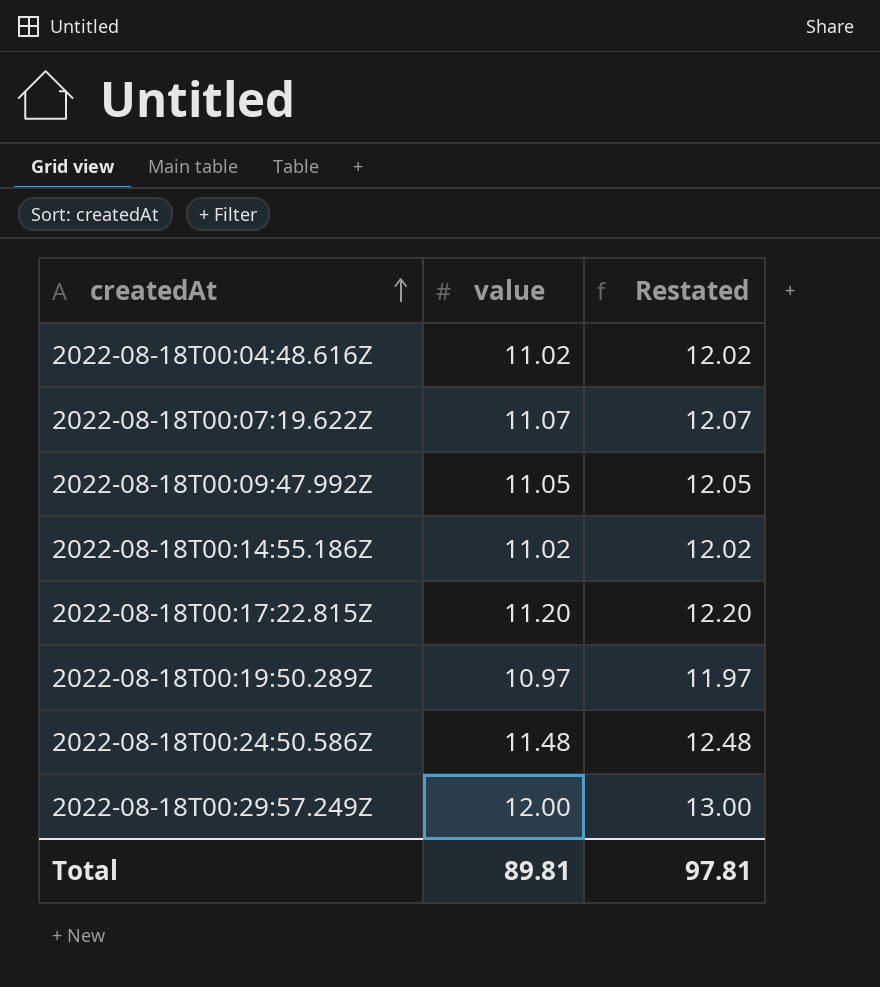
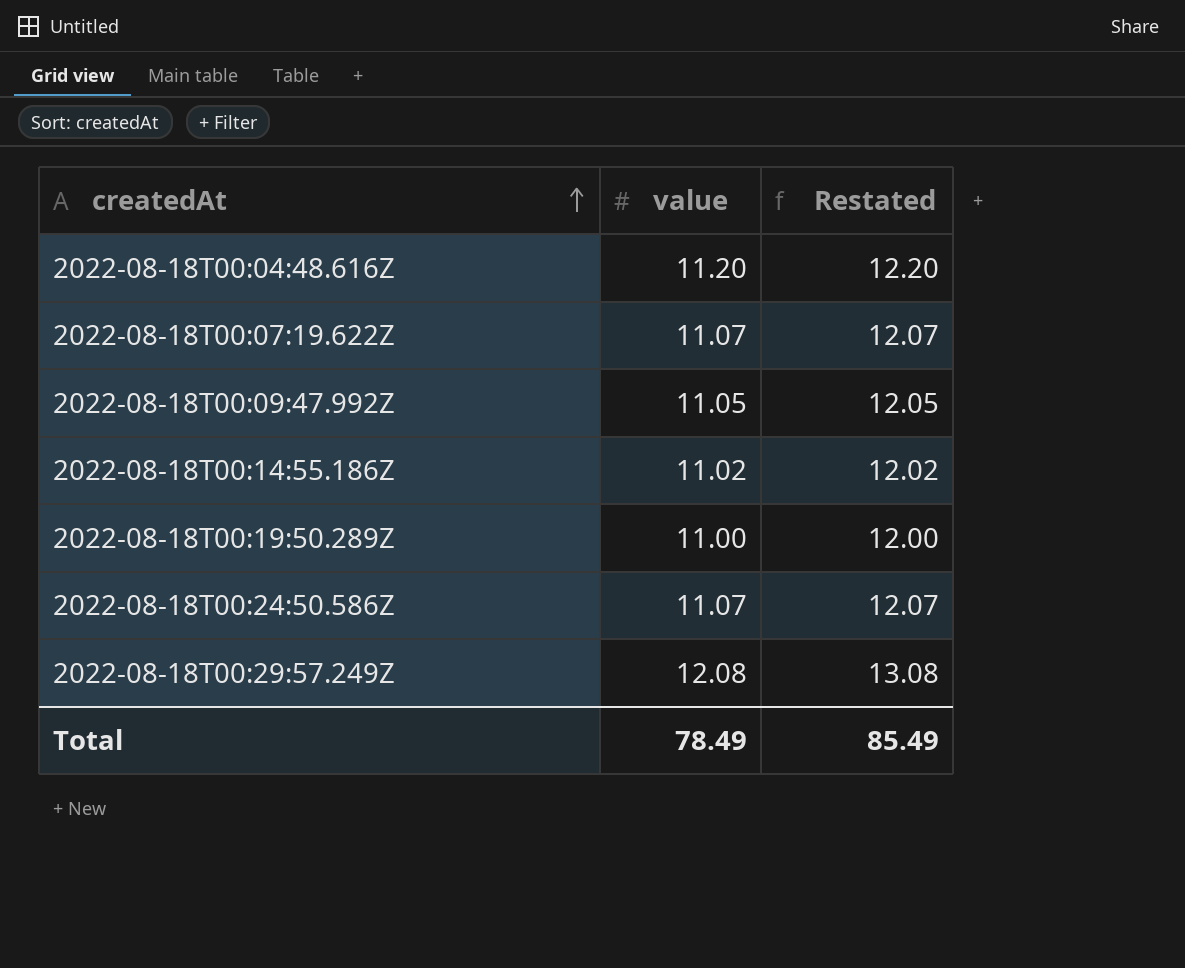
row 2022-08-18T00:17:22.815Z: 11.20 | 12.20 -> none
2022-08-18T00:04:48.616Z | value: 11.02 -> 11.20
2022-08-18T00:04:48.616Z | Restated: 12.02 -> 12.20
2022-08-18T00:19:50.289Z | value: 10.97 -> 11.00
2022-08-18T00:19:50.289Z | Restated: 11.97 -> 12.00
2022-08-18T00:24:50.586Z | value: 11.48 -> 11.07
2022-08-18T00:24:50.586Z | Restated: 12.48 -> 12.07
2022-08-18T00:29:57.249Z | value: 12.00 -> 12.08
2022-08-18T00:29:57.249Z | Restated: 13.00 -> 13.08
Total | value: 89.81 -> 78.49
Total | Restated: 97.81 -> 85.49

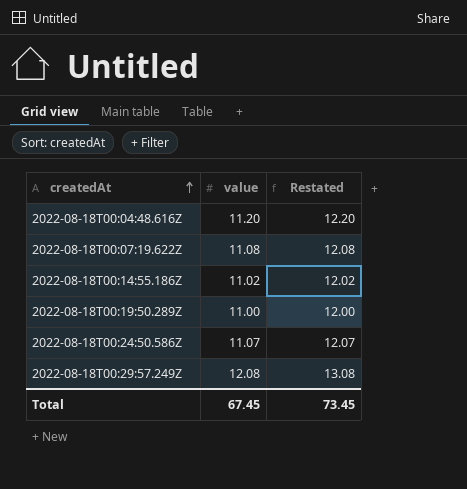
row 2022-08-18T00:09:47.992Z: 11.05 | 12.05 -> none
2022-08-18T00:07:19.622Z | value: 11.07 -> 11.08
2022-08-18T00:07:19.622Z | Restated: 12.07 -> 12.08
Total | value: 78.49 -> 67.45
Total | Restated: 85.49 -> 73.45

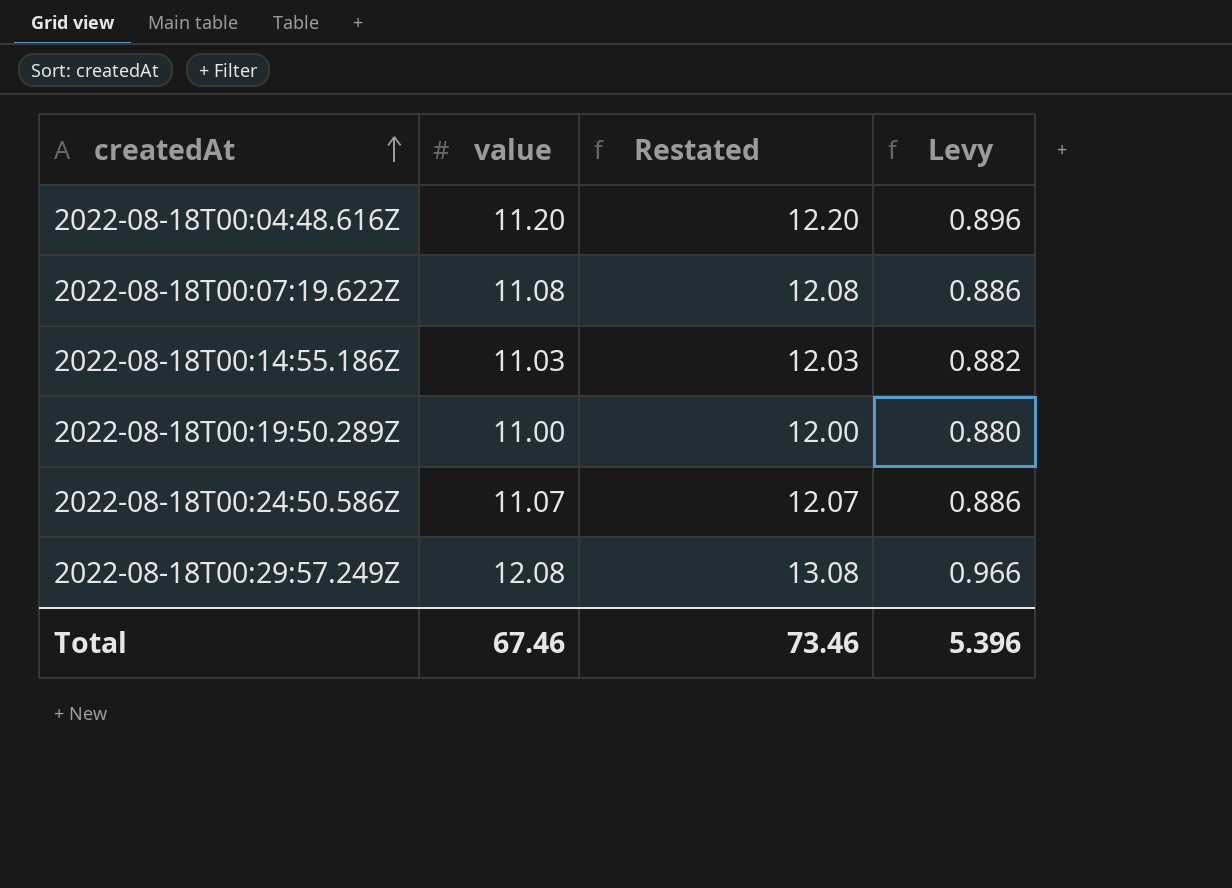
column Levy | formula: none -> [value] * 0.08
2022-08-18T00:14:55.186Z | value: 11.02 -> 11.03
2022-08-18T00:14:55.186Z | Restated: 12.02 -> 12.03
Total | value: 67.45 -> 67.46
Total | Restated: 73.45 -> 73.46

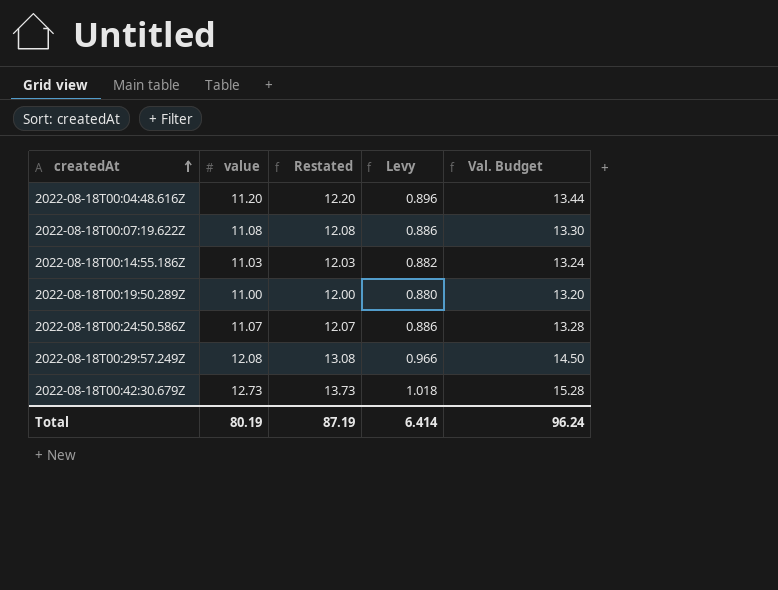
column Val. Budget | formula: none -> [value] * 1.2
row 2022-08-18T00:42:30.679Z: none -> 12.73 | 13.73 | 1.018 | 15.28
Total | value: 67.46 -> 80.19
Total | Restated: 73.46 -> 87.19
Total | Levy: 5.396 -> 6.414

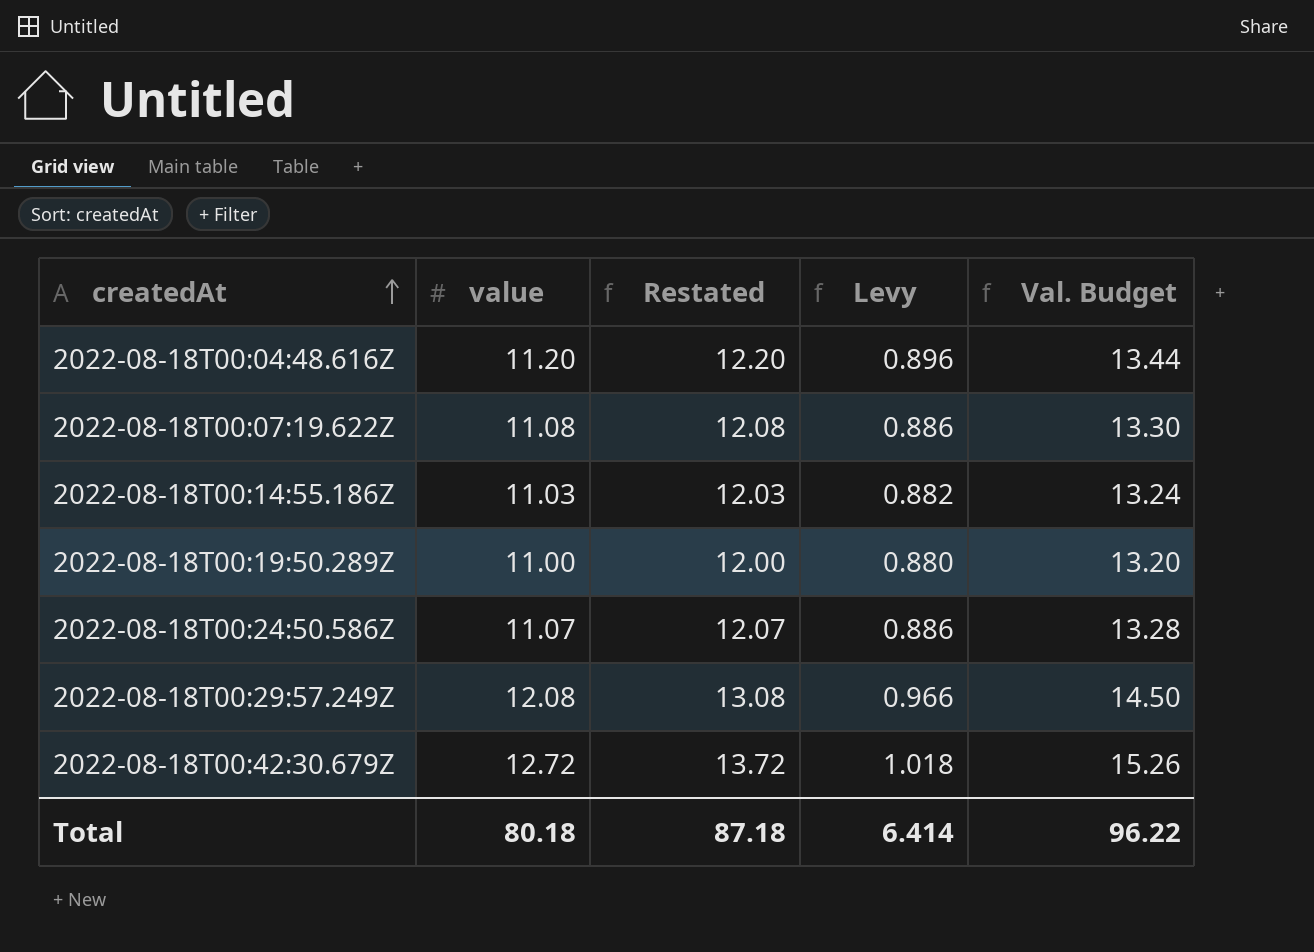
2022-08-18T00:42:30.679Z | value: 12.73 -> 12.72
2022-08-18T00:42:30.679Z | Restated: 13.73 -> 13.72
2022-08-18T00:42:30.679Z | Val. Budget: 15.28 -> 15.26
Total | value: 80.19 -> 80.18
Total | Restated: 87.19 -> 87.18
Total | Val. Budget: 96.24 -> 96.22

